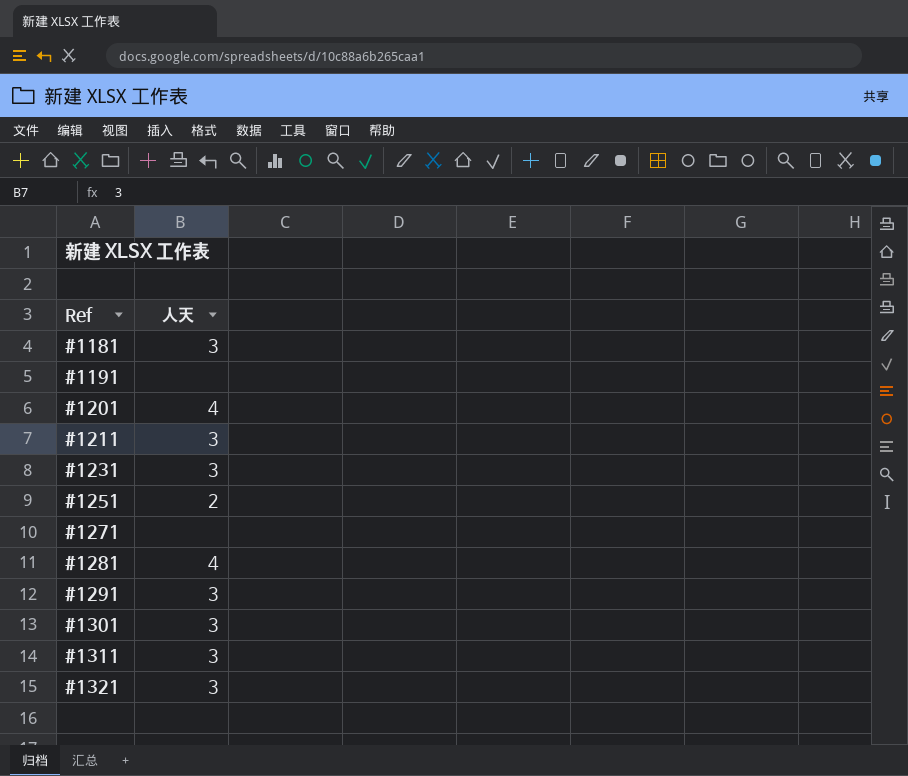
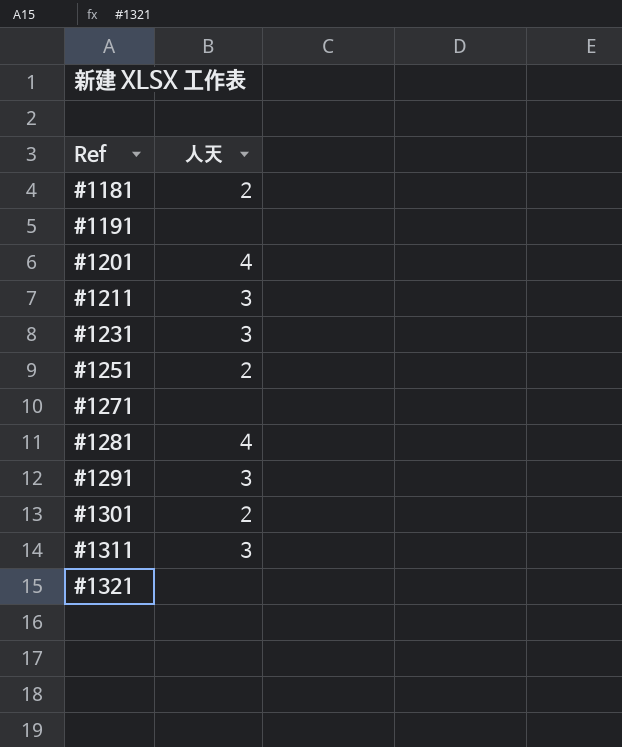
#1181 | 人天: 3 -> 2
#1301 | 人天: 3 -> 2
#1321 | 人天: 3 -> none

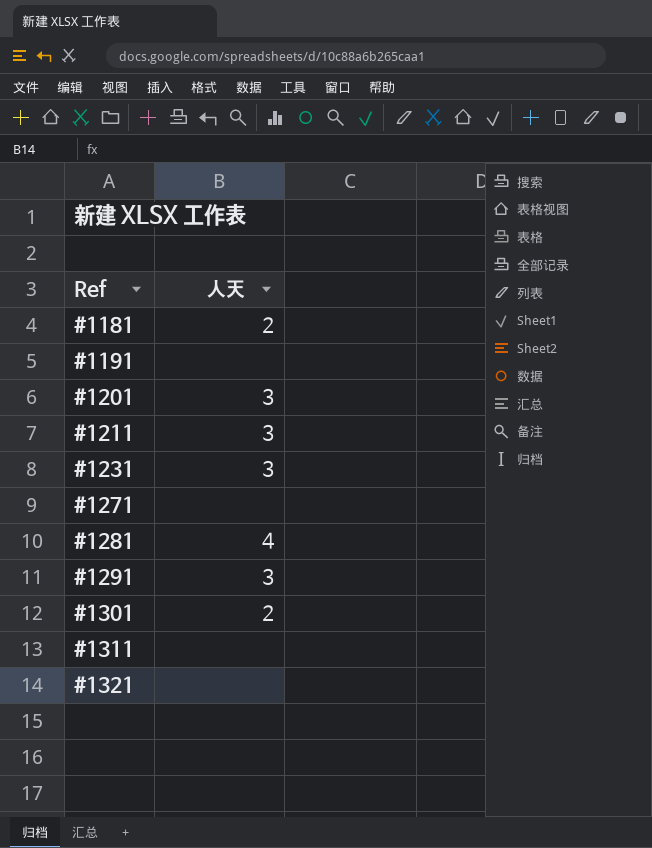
row #1251: 2 -> none
#1201 | 人天: 4 -> 3
#1311 | 人天: 3 -> none

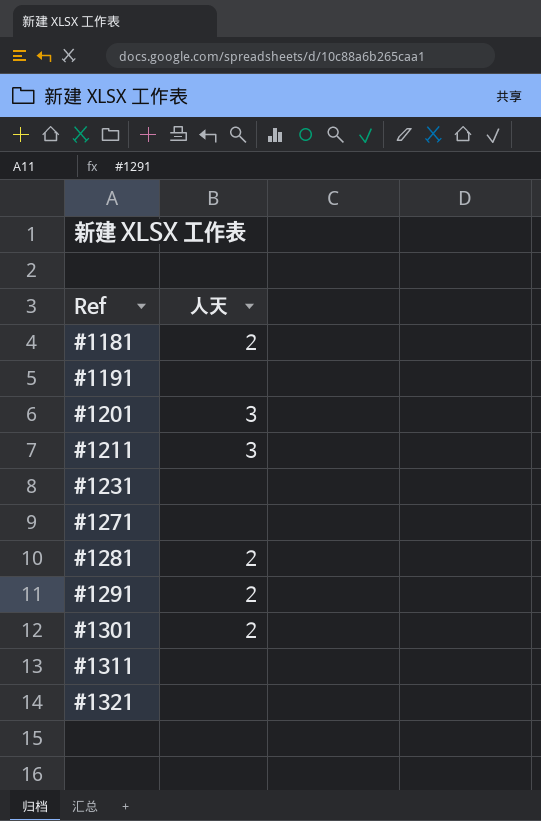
#1231 | 人天: 3 -> none
#1281 | 人天: 4 -> 2
#1291 | 人天: 3 -> 2

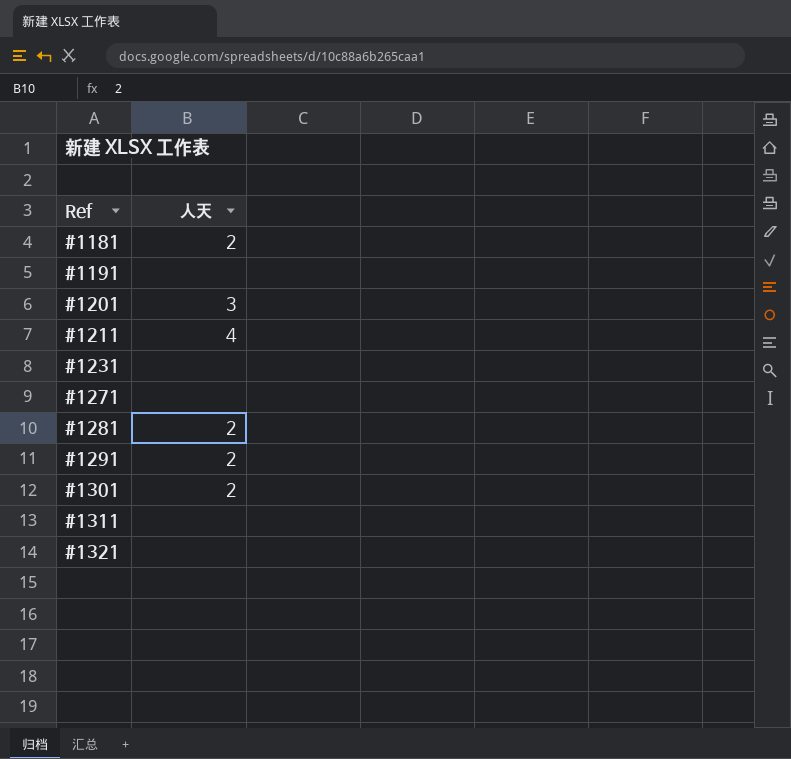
#1211 | 人天: 3 -> 4

